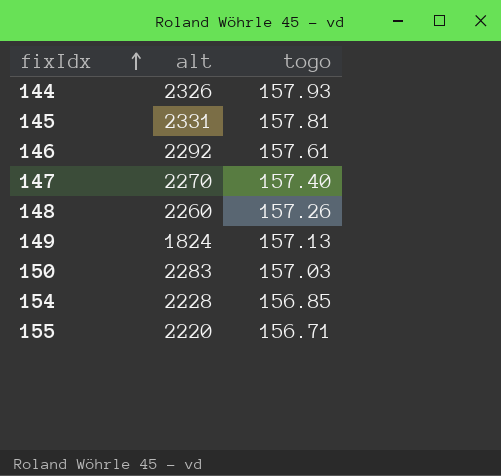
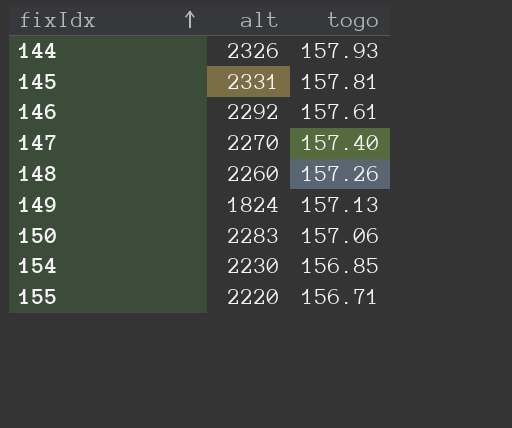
150 | togo: 157.03 -> 157.06
154 | alt: 2228 -> 2230

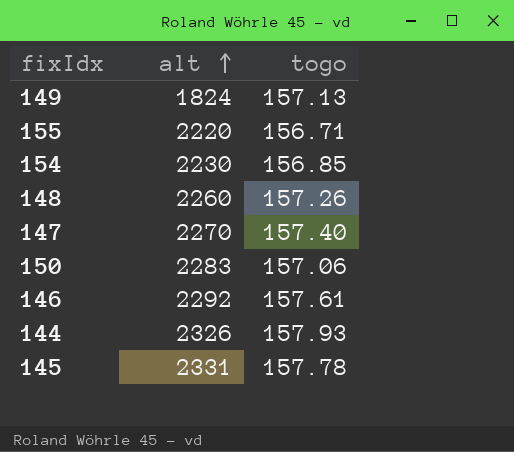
row order: fixIdx ascending -> alt ascending
145 | togo: 157.81 -> 157.78

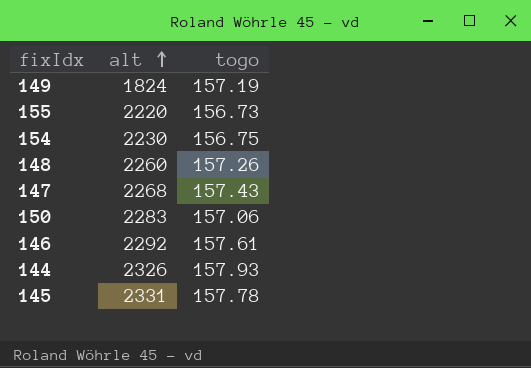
149 | togo: 157.13 -> 157.19
155 | togo: 156.71 -> 156.73
154 | togo: 156.85 -> 156.75
147 | alt: 2270 -> 2268
147 | togo: 157.40 -> 157.43

